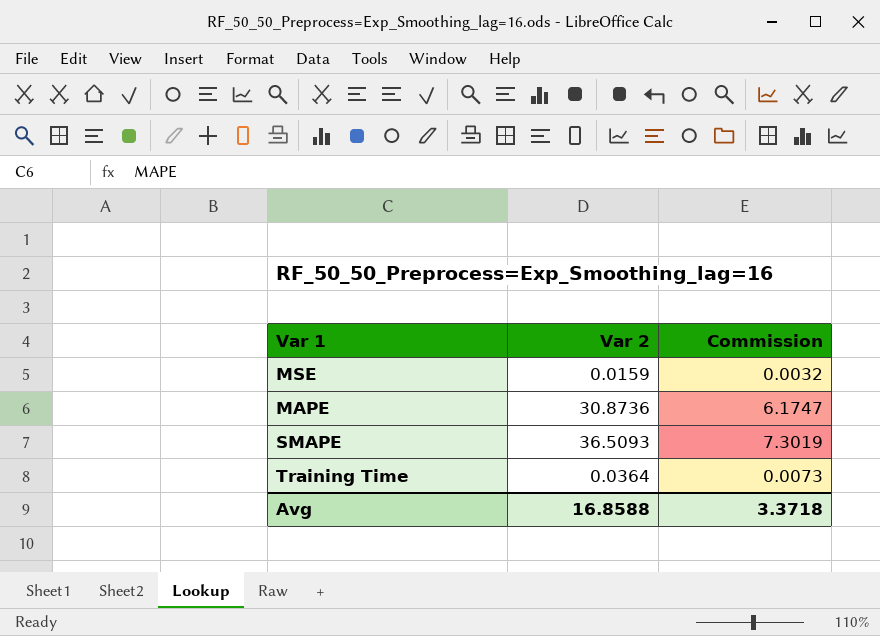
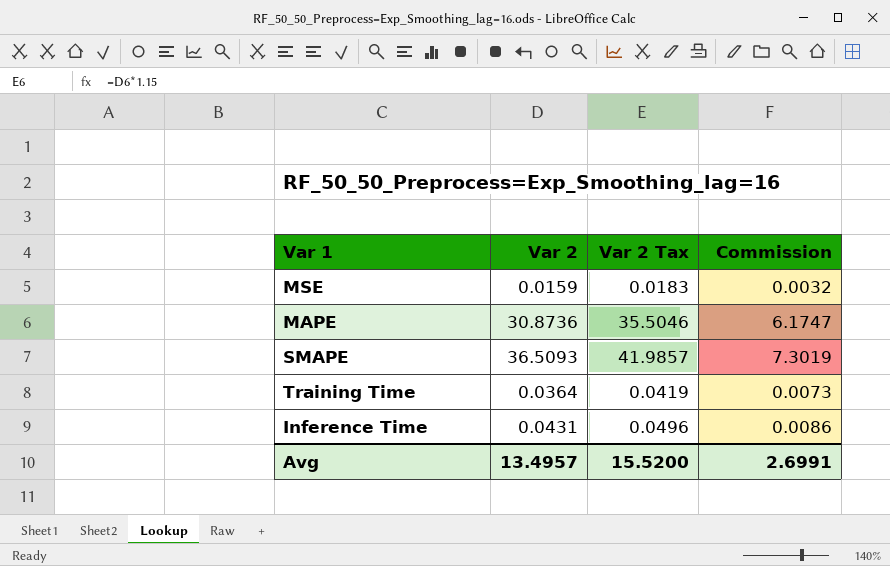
column Var 2 Tax | formula: none -> [Var 2] * 1.15
row Inference Time: none -> 0.0431 | 0.0496 | 0.0086
Avg | Var 2: 16.8588 -> 13.4957
Avg | Commission: 3.3718 -> 2.6991

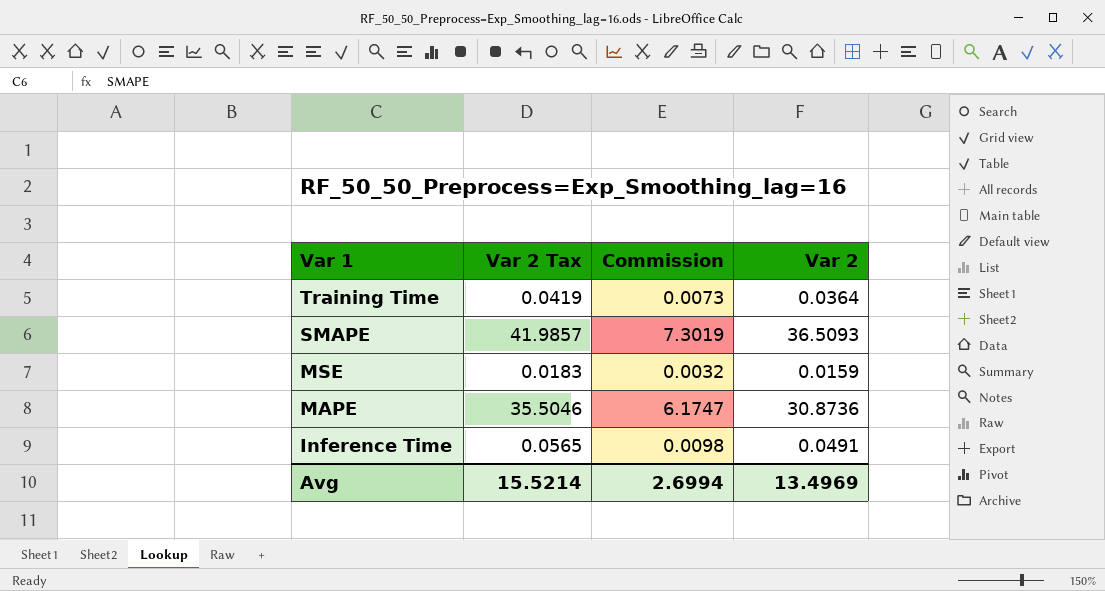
row order: none -> Var 1 descending
column Var 2 | position: 2 -> 4
Inference Time | Var 2 Tax: 0.0496 -> 0.0565
Inference Time | Commission: 0.0086 -> 0.0098
Inference Time | Var 2: 0.0431 -> 0.0491
Avg | Var 2 Tax: 15.5200 -> 15.5214
Avg | Commission: 2.6991 -> 2.6994
Avg | Var 2: 13.4957 -> 13.4969

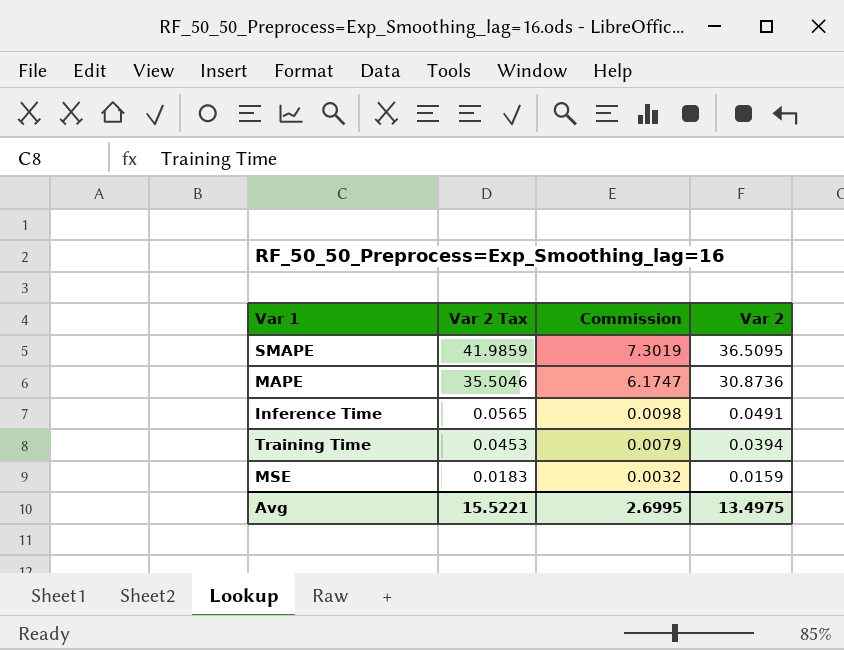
row order: Var 1 descending -> Var 2 Tax descending
SMAPE | Var 2 Tax: 41.9857 -> 41.9859
SMAPE | Var 2: 36.5093 -> 36.5095
Training Time | Var 2 Tax: 0.0419 -> 0.0453
Training Time | Commission: 0.0073 -> 0.0079
Training Time | Var 2: 0.0364 -> 0.0394
Avg | Var 2 Tax: 15.5214 -> 15.5221
Avg | Commission: 2.6994 -> 2.6995
Avg | Var 2: 13.4969 -> 13.4975

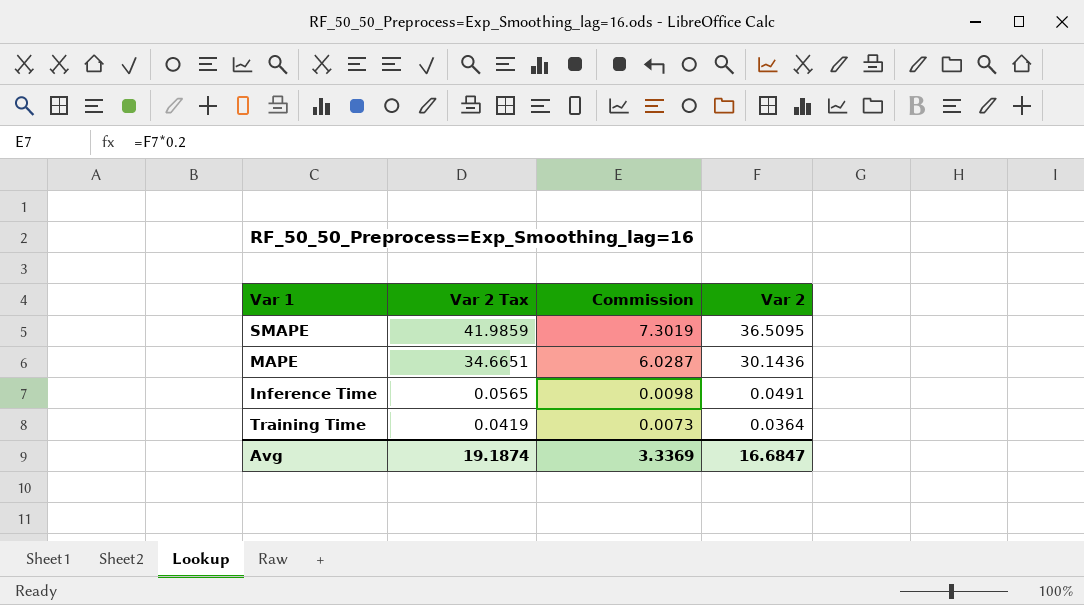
row MSE: 0.0183 | 0.0032 | 0.0159 -> none
MAPE | Var 2 Tax: 35.5046 -> 34.6651
MAPE | Commission: 6.1747 -> 6.0287
MAPE | Var 2: 30.8736 -> 30.1436
Training Time | Var 2 Tax: 0.0453 -> 0.0419
Training Time | Commission: 0.0079 -> 0.0073
Training Time | Var 2: 0.0394 -> 0.0364
Avg | Var 2 Tax: 15.5221 -> 19.1874
Avg | Commission: 2.6995 -> 3.3369
Avg | Var 2: 13.4975 -> 16.6847

